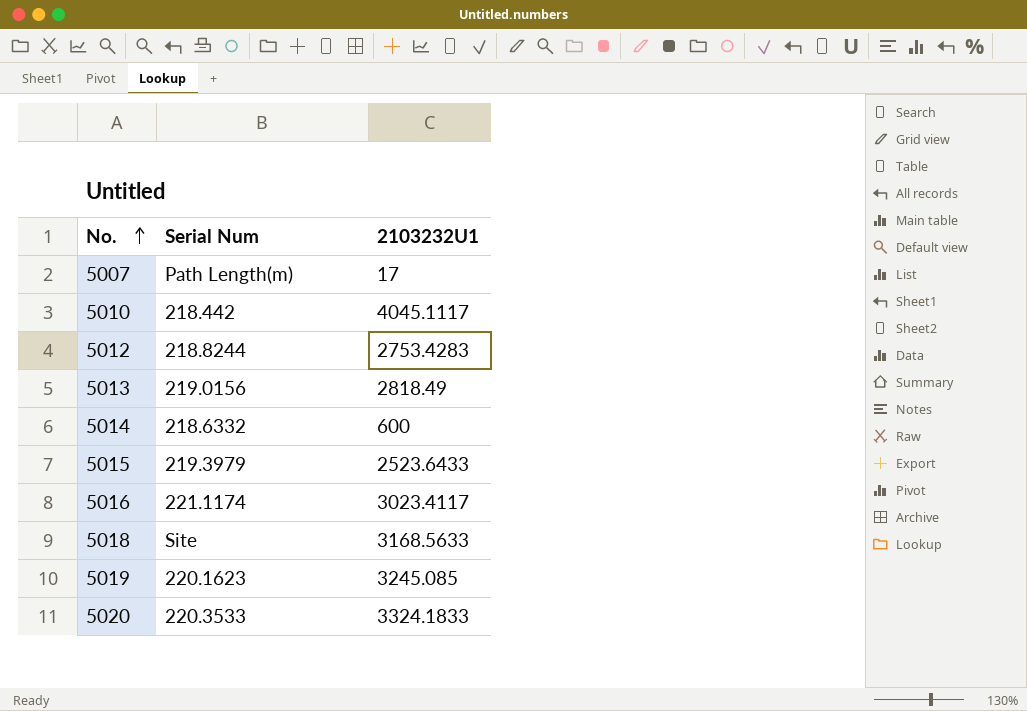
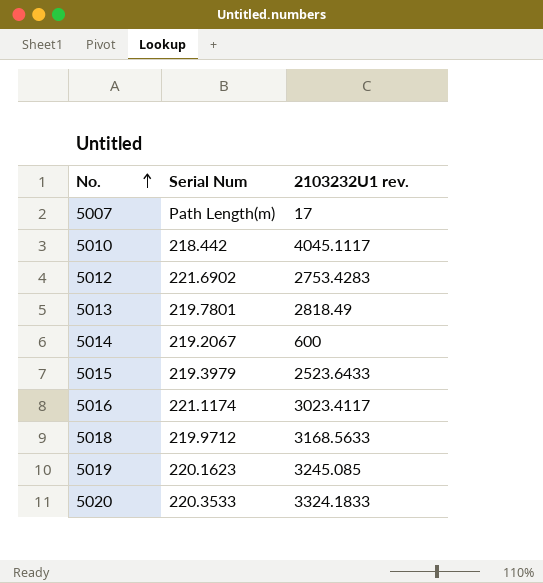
column name: 2103232U1 -> 2103232U1 rev.
5012 | Serial Num: 218.8244 -> 221.6902
5013 | Serial Num: 219.0156 -> 219.7801
5014 | Serial Num: 218.6332 -> 219.2067
5018 | Serial Num: Site -> 219.9712

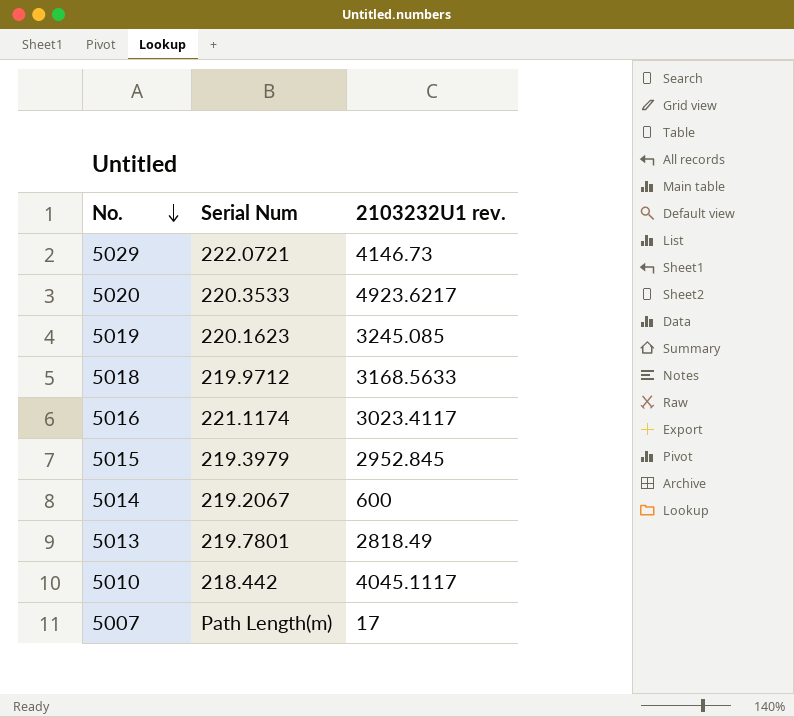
row order: No. ascending -> No. descending
row 5012: 221.6902 | 2753.4283 -> none
row 5029: none -> 222.0721 | 4146.73
5020 | 2103232U1 rev.: 3324.1833 -> 4923.6217
5015 | 2103232U1 rev.: 2523.6433 -> 2952.845

